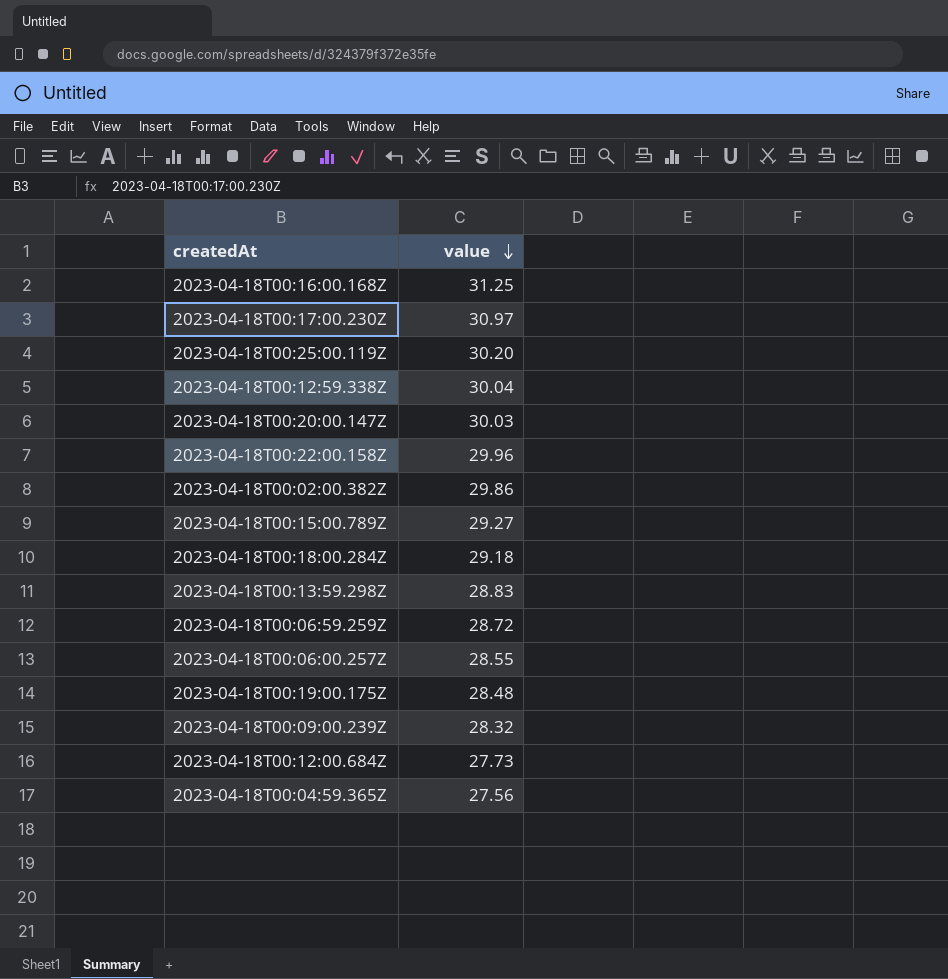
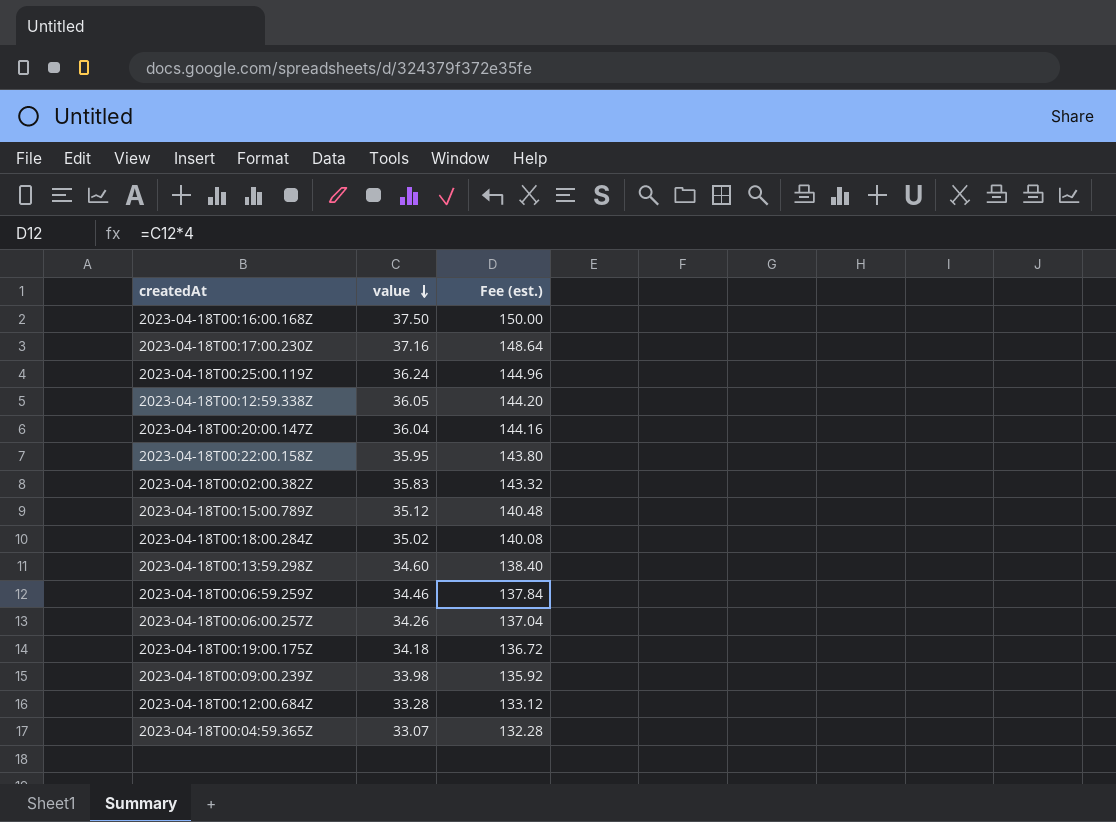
column Fee (est.) | formula: none -> [value] * 4
2023-04-18T00:16:00.168Z | value: 31.25 -> 37.50
2023-04-18T00:17:00.230Z | value: 30.97 -> 37.16
2023-04-18T00:25:00.119Z | value: 30.20 -> 36.24
2023-04-18T00:12:59.338Z | value: 30.04 -> 36.05
2023-04-18T00:20:00.147Z | value: 30.03 -> 36.04
2023-04-18T00:22:00.158Z | value: 29.96 -> 35.95
2023-04-18T00:02:00.382Z | value: 29.86 -> 35.83
2023-04-18T00:15:00.789Z | value: 29.27 -> 35.12
2023-04-18T00:18:00.284Z | value: 29.18 -> 35.02
2023-04-18T00:13:59.298Z | value: 28.83 -> 34.60
2023-04-18T00:06:59.259Z | value: 28.72 -> 34.46
2023-04-18T00:06:00.257Z | value: 28.55 -> 34.26
2023-04-18T00:19:00.175Z | value: 28.48 -> 34.18
2023-04-18T00:09:00.239Z | value: 28.32 -> 33.98
2023-04-18T00:12:00.684Z | value: 27.73 -> 33.28
2023-04-18T00:04:59.365Z | value: 27.56 -> 33.07

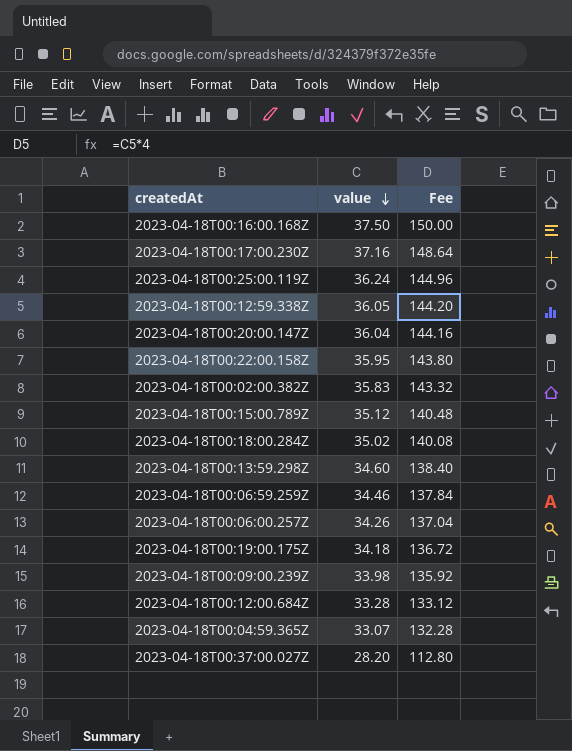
column name: Fee (est.) -> Fee
row 2023-04-18T00:37:00.027Z: none -> 28.20 | 112.80

